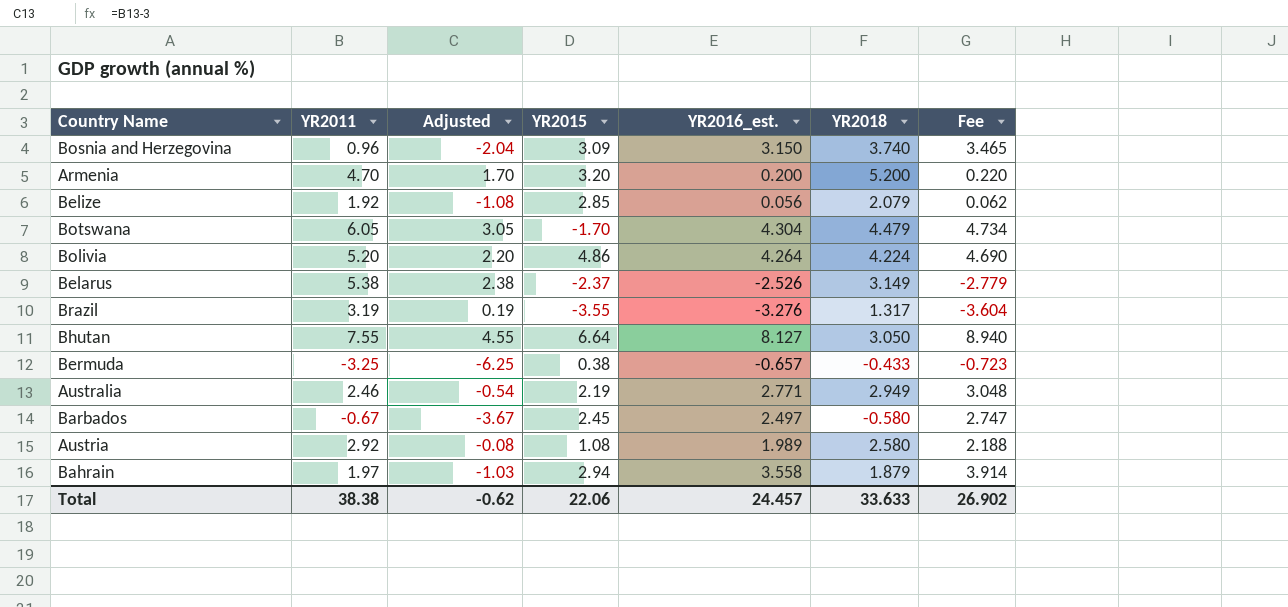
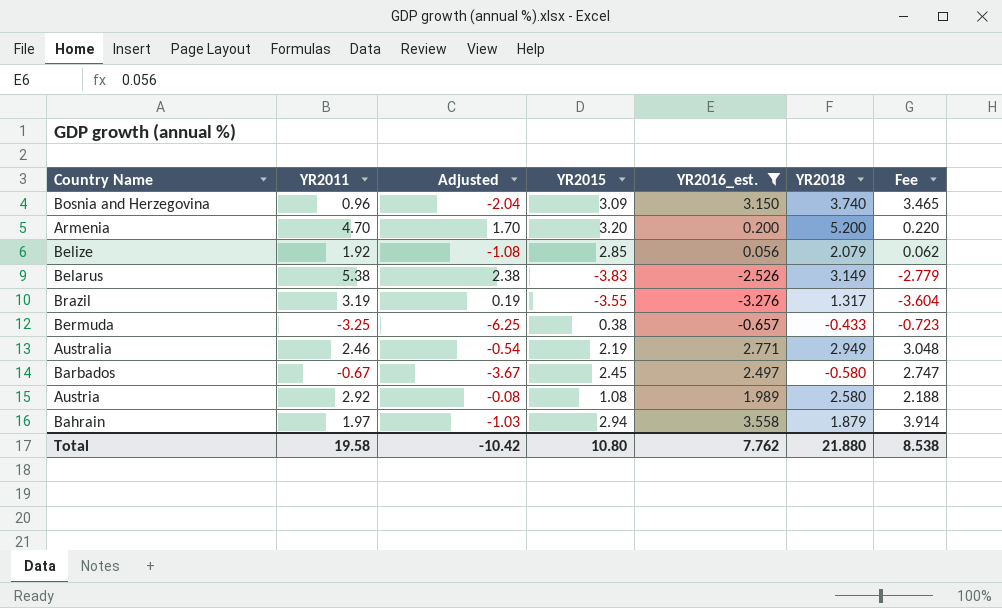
filter: none -> YR2016_est. <= 3.558
Belarus | YR2015: -2.37 -> -3.83
Total | YR2011: 38.38 -> 19.58
Total | Adjusted: -0.62 -> -10.42
Total | YR2015: 22.06 -> 10.80
Total | YR2016_est.: 24.457 -> 7.762
Total | YR2018: 33.633 -> 21.880
Total | Fee: 26.902 -> 8.538

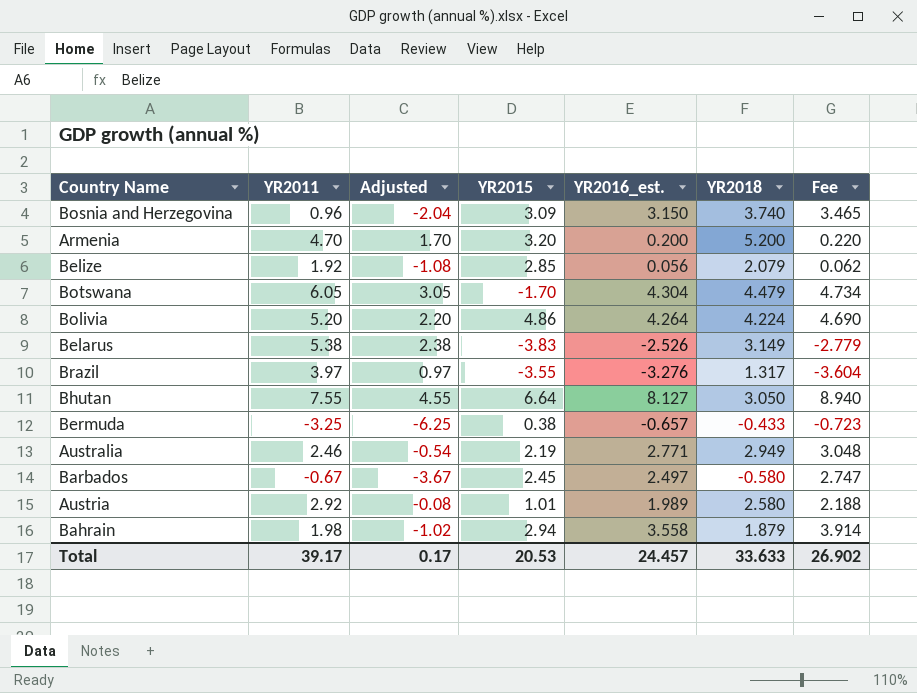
filter: YR2016_est. <= 3.558 -> none
Brazil | YR2011: 3.19 -> 3.97
Brazil | Adjusted: 0.19 -> 0.97
Austria | YR2015: 1.08 -> 1.01
Bahrain | YR2011: 1.97 -> 1.98
Bahrain | Adjusted: -1.03 -> -1.02
Total | YR2011: 19.58 -> 39.17
Total | Adjusted: -10.42 -> 0.17
Total | YR2015: 10.80 -> 20.53
Total | YR2016_est.: 7.762 -> 24.457
Total | YR2018: 21.880 -> 33.633
Total | Fee: 8.538 -> 26.902

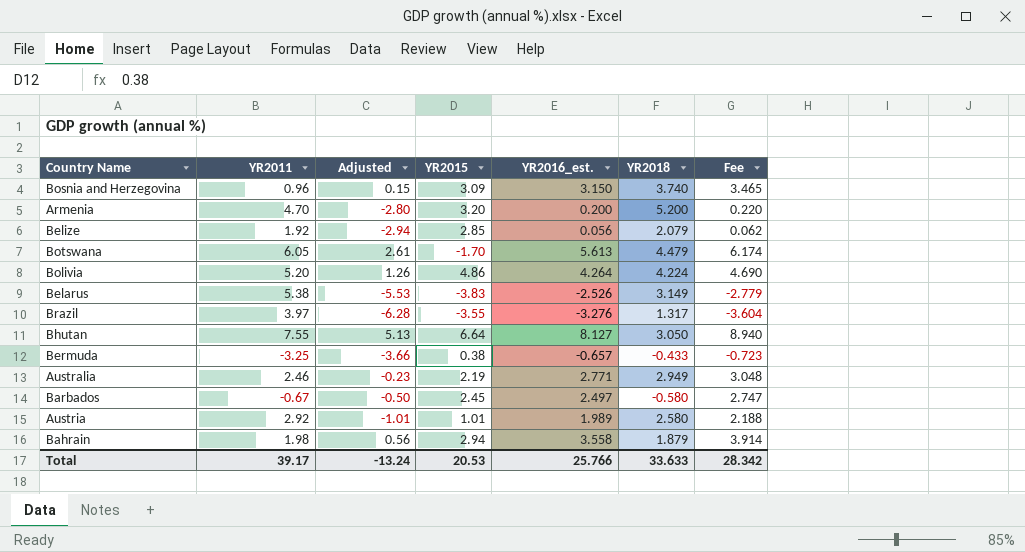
column Adjusted | formula: [YR2011] - 3 -> [YR2016_est.] - 3
Botswana | YR2016_est.: 4.304 -> 5.613
Botswana | Fee: 4.734 -> 6.174
Total | Adjusted: 0.17 -> -13.24
Total | YR2016_est.: 24.457 -> 25.766
Total | Fee: 26.902 -> 28.342

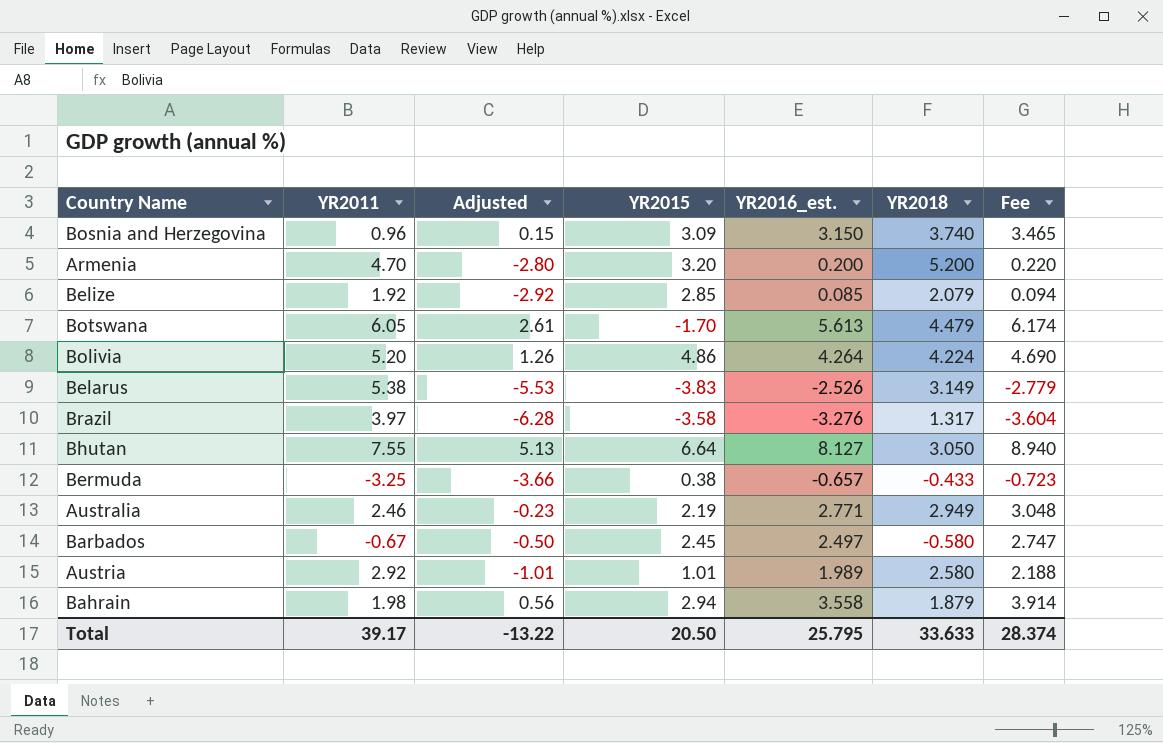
Belize | Adjusted: -2.94 -> -2.92
Belize | YR2016_est.: 0.056 -> 0.085
Belize | Fee: 0.062 -> 0.094
Brazil | YR2015: -3.55 -> -3.58
Total | Adjusted: -13.24 -> -13.22
Total | YR2015: 20.53 -> 20.50
Total | YR2016_est.: 25.766 -> 25.795
Total | Fee: 28.342 -> 28.374

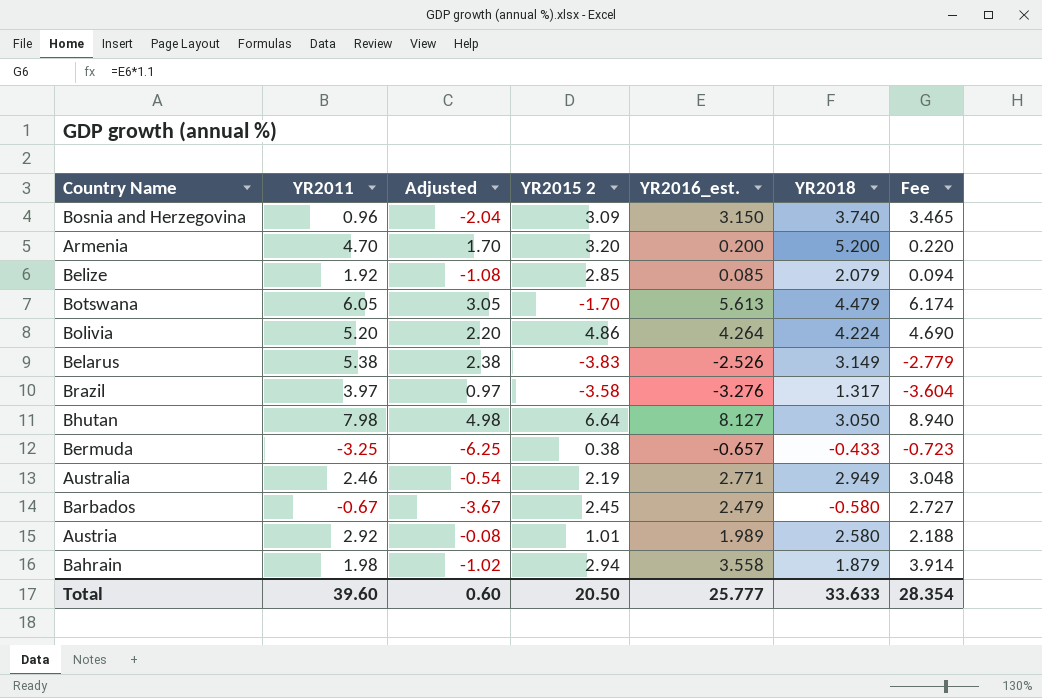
column Adjusted | formula: [YR2016_est.] - 3 -> [YR2011] - 3
column name: YR2015 -> YR2015 2
Bhutan | YR2011: 7.55 -> 7.98
Barbados | YR2016_est.: 2.497 -> 2.479
Barbados | Fee: 2.747 -> 2.727
Total | YR2011: 39.17 -> 39.60
Total | Adjusted: -13.22 -> 0.60
Total | YR2016_est.: 25.795 -> 25.777
Total | Fee: 28.374 -> 28.354

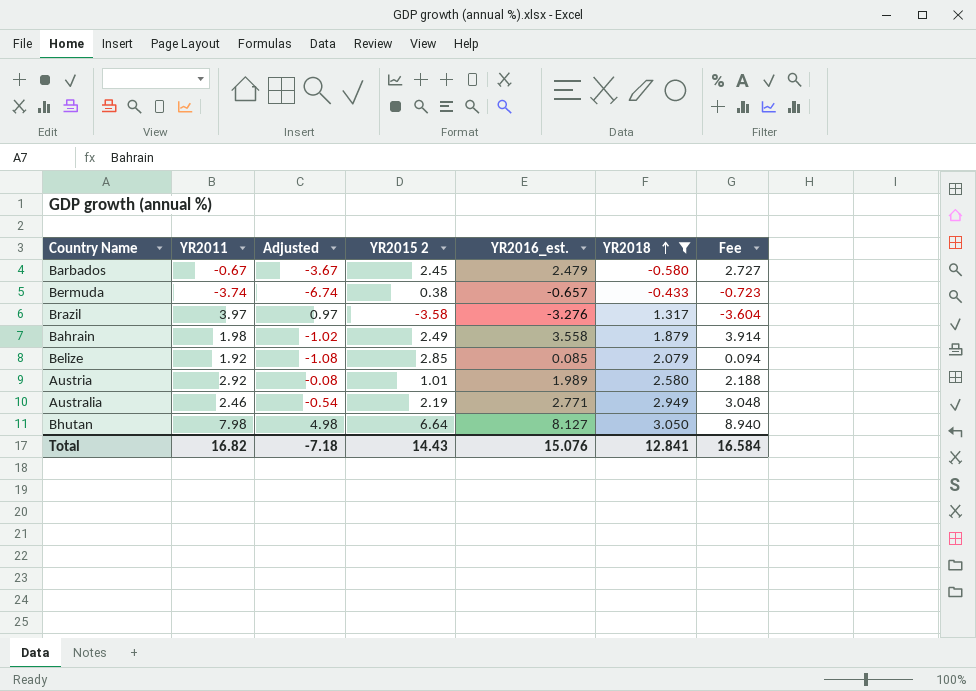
filter: none -> YR2018 <= 3.050
row order: none -> YR2018 ascending
Bermuda | YR2011: -3.25 -> -3.74
Bermuda | Adjusted: -6.25 -> -6.74
Bahrain | YR2015 2: 2.94 -> 2.49
Total | YR2011: 39.60 -> 16.82
Total | Adjusted: 0.60 -> -7.18
Total | YR2015 2: 20.50 -> 14.43
Total | YR2016_est.: 25.777 -> 15.076
Total | YR2018: 33.633 -> 12.841
Total | Fee: 28.354 -> 16.584

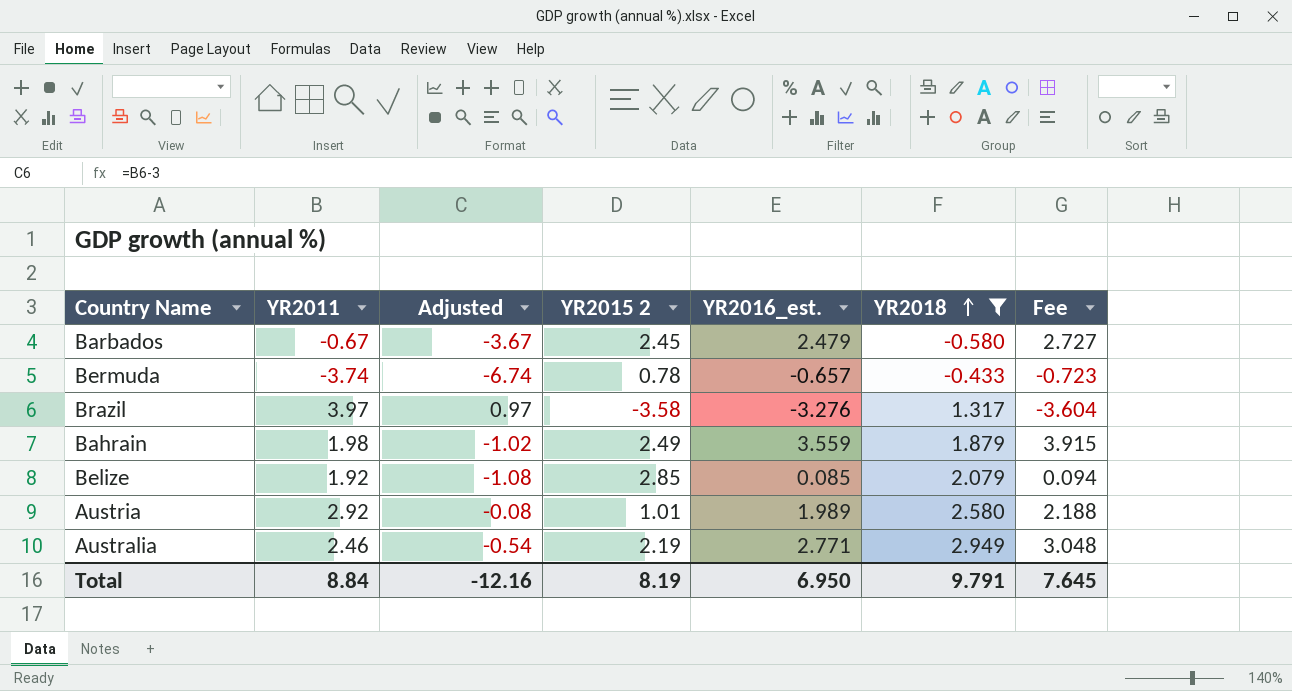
row Bhutan: 7.98 | 4.98 | 6.64 | 8.127 | 3.050 | 8.940 -> none
Bermuda | YR2015 2: 0.38 -> 0.78
Bahrain | YR2016_est.: 3.558 -> 3.559
Bahrain | Fee: 3.914 -> 3.915
Total | YR2011: 16.82 -> 8.84
Total | Adjusted: -7.18 -> -12.16
Total | YR2015 2: 14.43 -> 8.19
Total | YR2016_est.: 15.076 -> 6.950
Total | YR2018: 12.841 -> 9.791
Total | Fee: 16.584 -> 7.645

